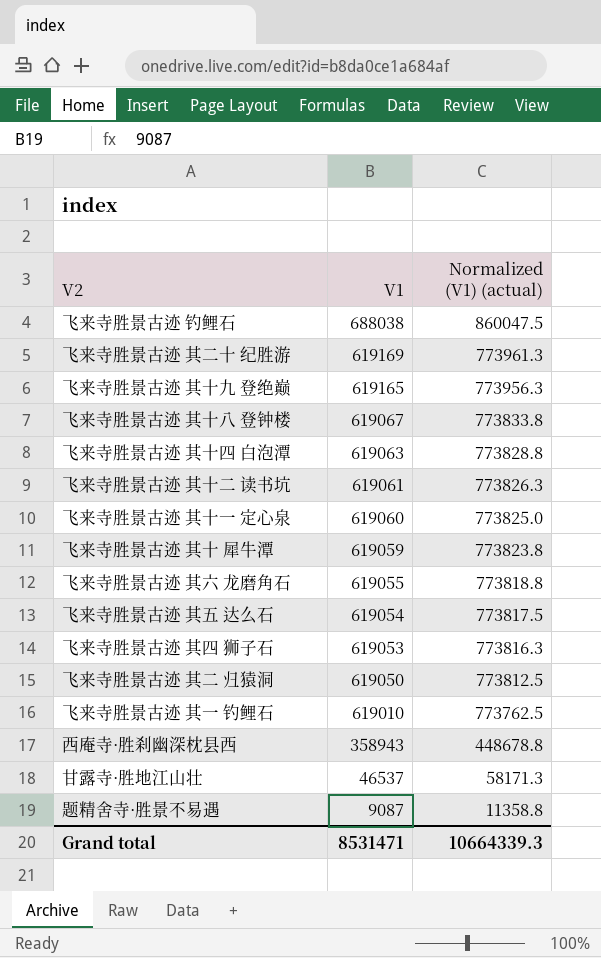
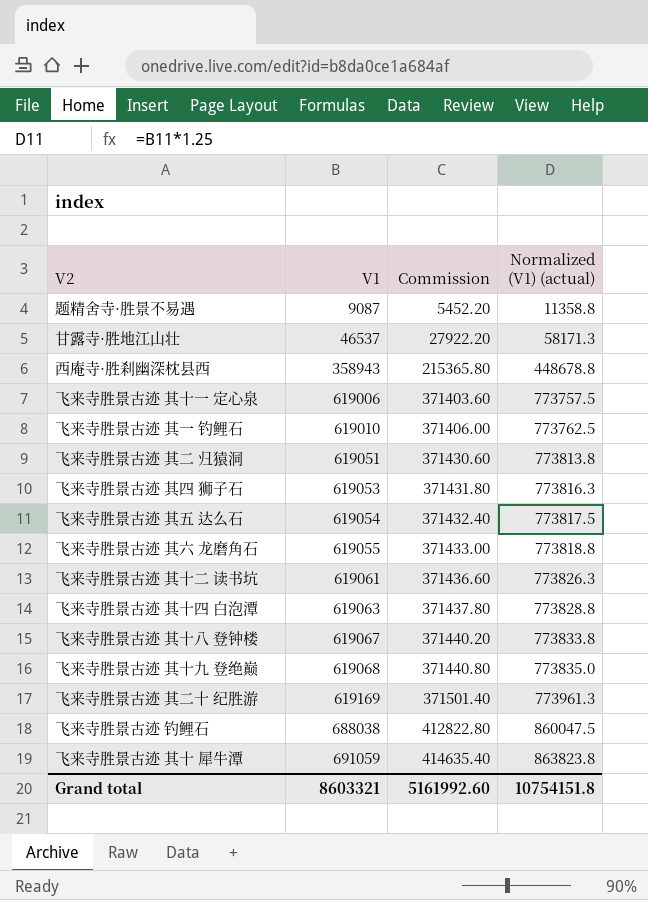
row order: V1 descending -> V1 ascending
column Commission | formula: none -> [V1] * 0.6
飞来寺胜景古迹 其十一 定心泉 | V1: 619060 -> 619006
飞来寺胜景古迹 其十一 定心泉 | Normalized (V1) (actual): 773825.0 -> 773757.5
飞来寺胜景古迹 其二 归猿洞 | V1: 619050 -> 619051
飞来寺胜景古迹 其二 归猿洞 | Normalized (V1) (actual): 773812.5 -> 773813.8
飞来寺胜景古迹 其十九 登绝巅 | V1: 619165 -> 619068
飞来寺胜景古迹 其十九 登绝巅 | Normalized (V1) (actual): 773956.3 -> 773835.0
飞来寺胜景古迹 其十 犀牛潭 | V1: 619059 -> 691059
飞来寺胜景古迹 其十 犀牛潭 | Normalized (V1) (actual): 773823.8 -> 863823.8
Grand total | V1: 8531471 -> 8603321
Grand total | Normalized (V1) (actual): 10664339.3 -> 10754151.8

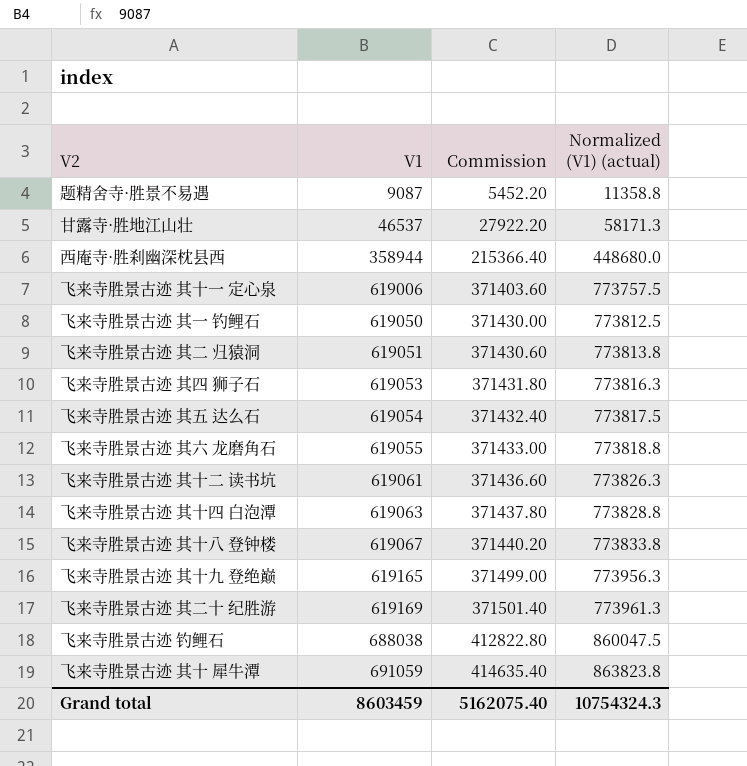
西庵寺·胜刹幽深枕县西 | V1: 358943 -> 358944
西庵寺·胜刹幽深枕县西 | Commission: 215365.80 -> 215366.40
西庵寺·胜刹幽深枕县西 | Normalized (V1) (actual): 448678.8 -> 448680.0
飞来寺胜景古迹 其一 钓鲤石 | V1: 619010 -> 619050
飞来寺胜景古迹 其一 钓鲤石 | Commission: 371406.00 -> 371430.00
飞来寺胜景古迹 其一 钓鲤石 | Normalized (V1) (actual): 773762.5 -> 773812.5
飞来寺胜景古迹 其十九 登绝巅 | V1: 619068 -> 619165
飞来寺胜景古迹 其十九 登绝巅 | Commission: 371440.80 -> 371499.00
飞来寺胜景古迹 其十九 登绝巅 | Normalized (V1) (actual): 773835.0 -> 773956.3
Grand total | V1: 8603321 -> 8603459
Grand total | Commission: 5161992.60 -> 5162075.40
Grand total | Normalized (V1) (actual): 10754151.8 -> 10754324.3

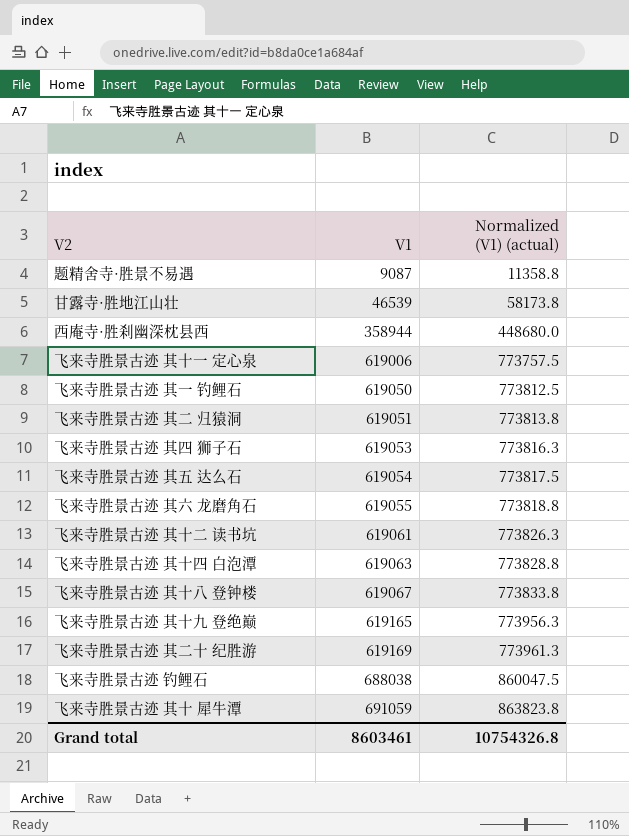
column Commission | formula: [V1] * 0.6 -> none
甘露寺·胜地江山壮 | V1: 46537 -> 46539
甘露寺·胜地江山壮 | Normalized (V1) (actual): 58171.3 -> 58173.8
Grand total | V1: 8603459 -> 8603461
Grand total | Normalized (V1) (actual): 10754324.3 -> 10754326.8

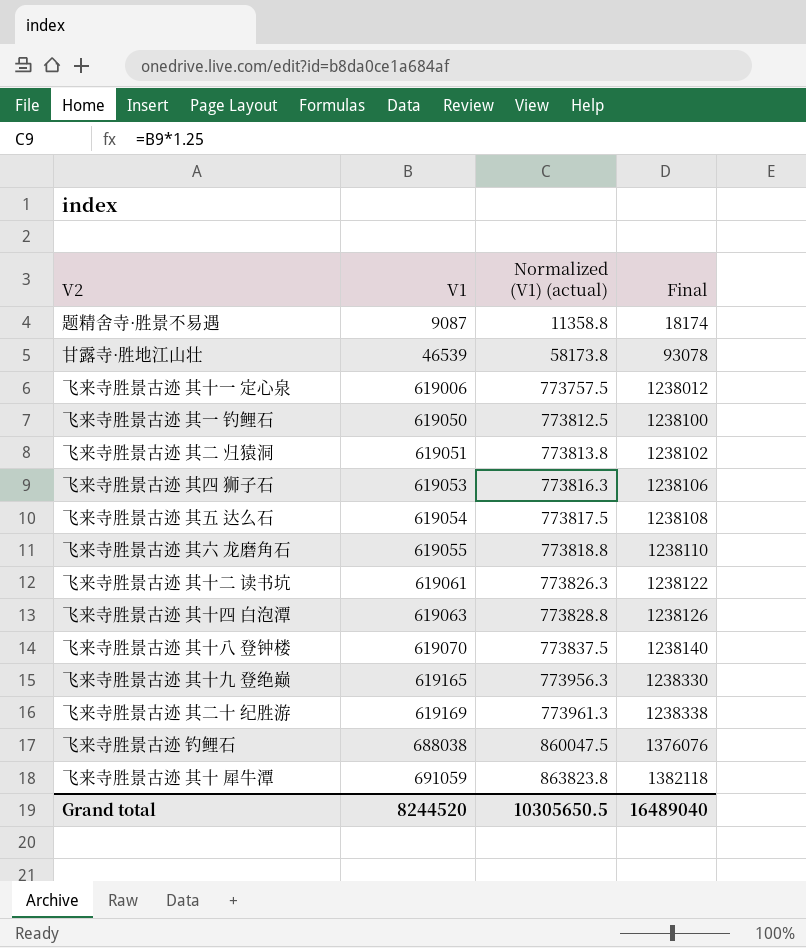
column Final | formula: none -> [V1] * 2
row 西庵寺·胜刹幽深枕县西: 358944 | 448680.0 -> none
飞来寺胜景古迹 其十八 登钟楼 | V1: 619067 -> 619070
飞来寺胜景古迹 其十八 登钟楼 | Normalized (V1) (actual): 773833.8 -> 773837.5
Grand total | V1: 8603461 -> 8244520
Grand total | Normalized (V1) (actual): 10754326.8 -> 10305650.5

